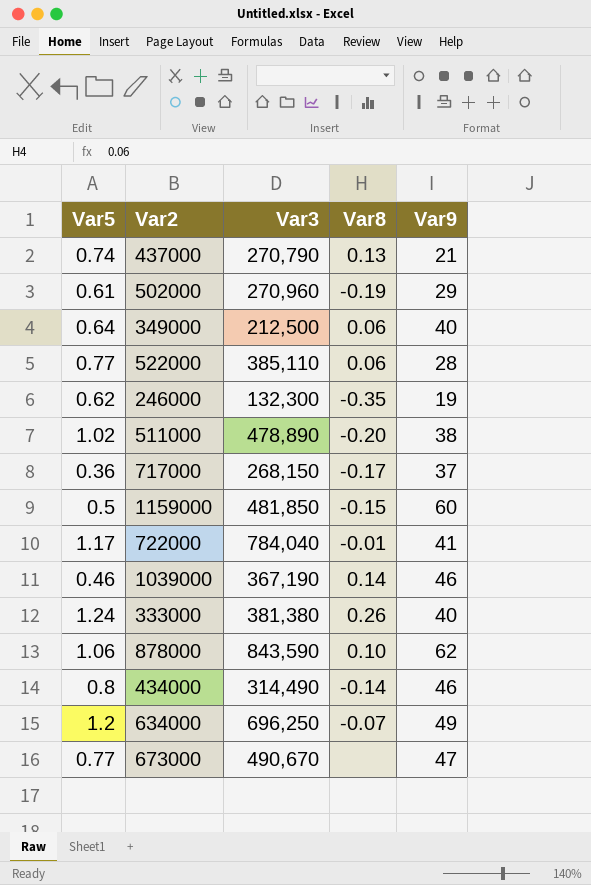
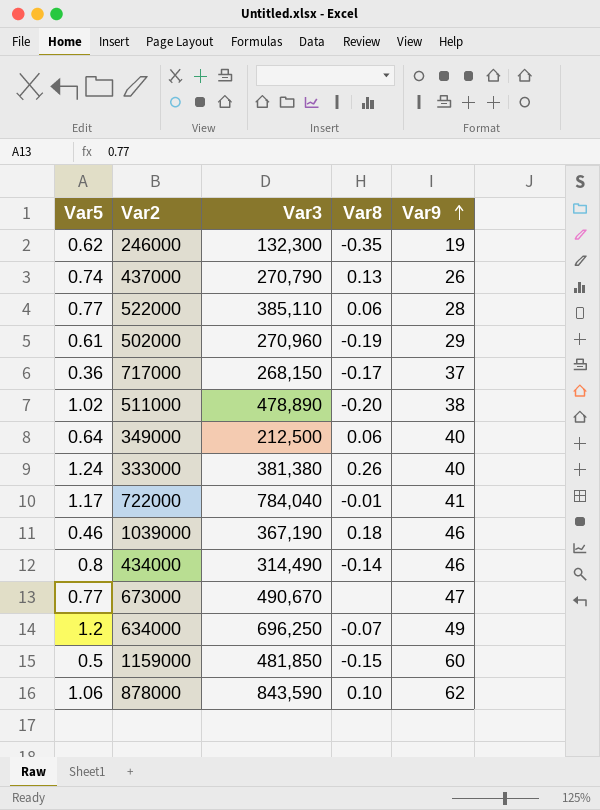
row order: none -> Var9 ascending
437000 | Var9: 21 -> 26
1039000 | Var8: 0.14 -> 0.18

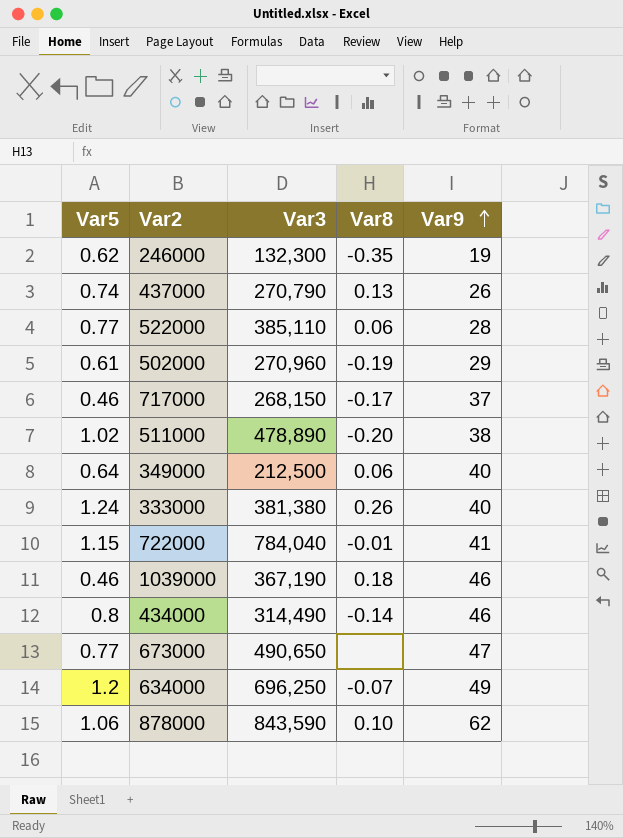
row 1159000: 0.5 | 481,850 | -0.15 | 60 -> none
717000 | Var5: 0.36 -> 0.46
722000 | Var5: 1.17 -> 1.15
673000 | Var3: 490,670 -> 490,650

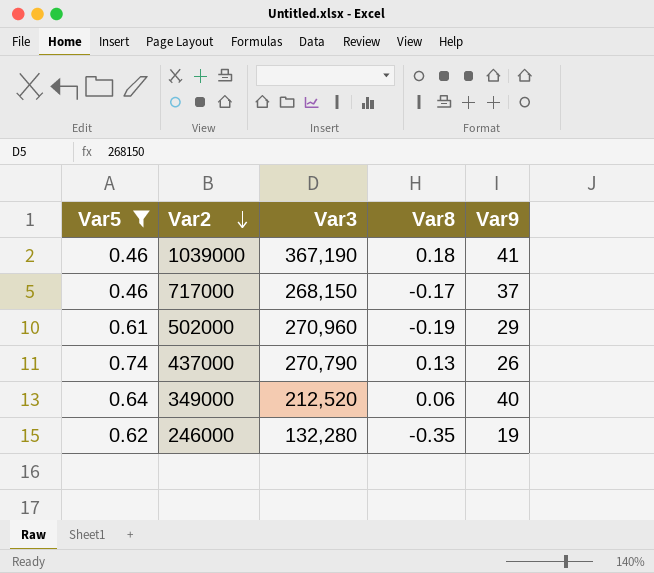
filter: none -> Var5 <= 0.74
row order: Var9 ascending -> Var2 descending
1039000 | Var9: 46 -> 41
349000 | Var3: 212,500 -> 212,520
246000 | Var3: 132,300 -> 132,280

